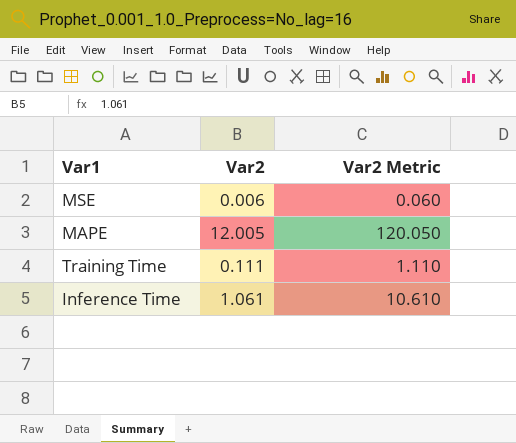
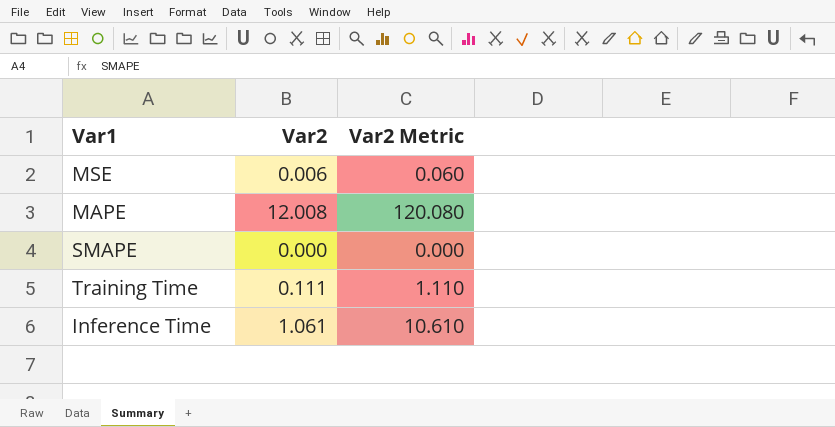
MAPE | Var2: 12.005 -> 12.008
MAPE | Var2 Metric: 120.050 -> 120.080
row SMAPE: none -> 0.000 | 0.000

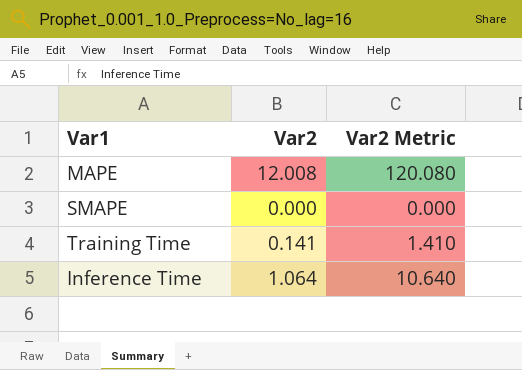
row MSE: 0.006 | 0.060 -> none
Training Time | Var2: 0.111 -> 0.141
Training Time | Var2 Metric: 1.110 -> 1.410
Inference Time | Var2: 1.061 -> 1.064
Inference Time | Var2 Metric: 10.610 -> 10.640

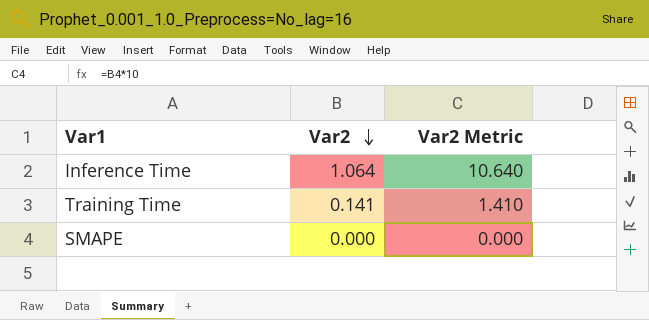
row order: none -> Var2 descending
row MAPE: 12.008 | 120.080 -> none

